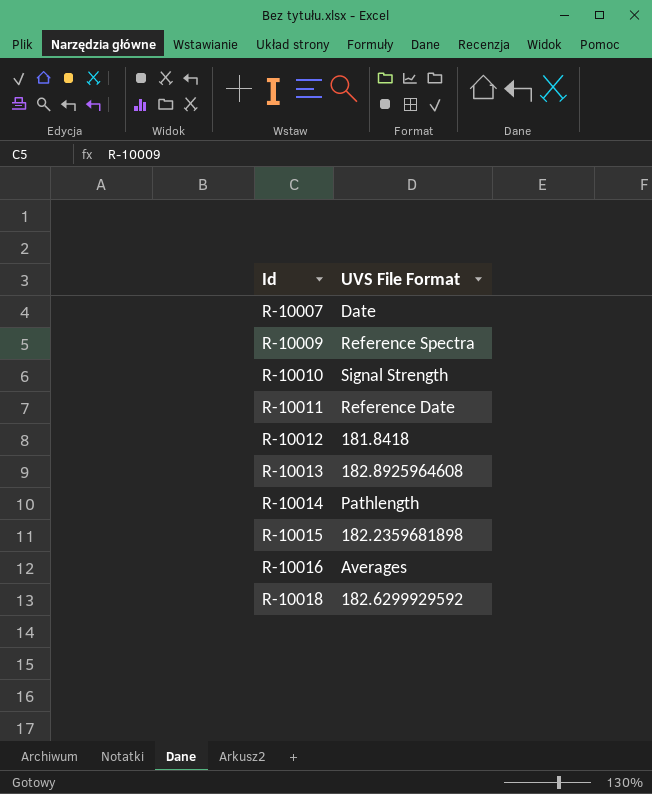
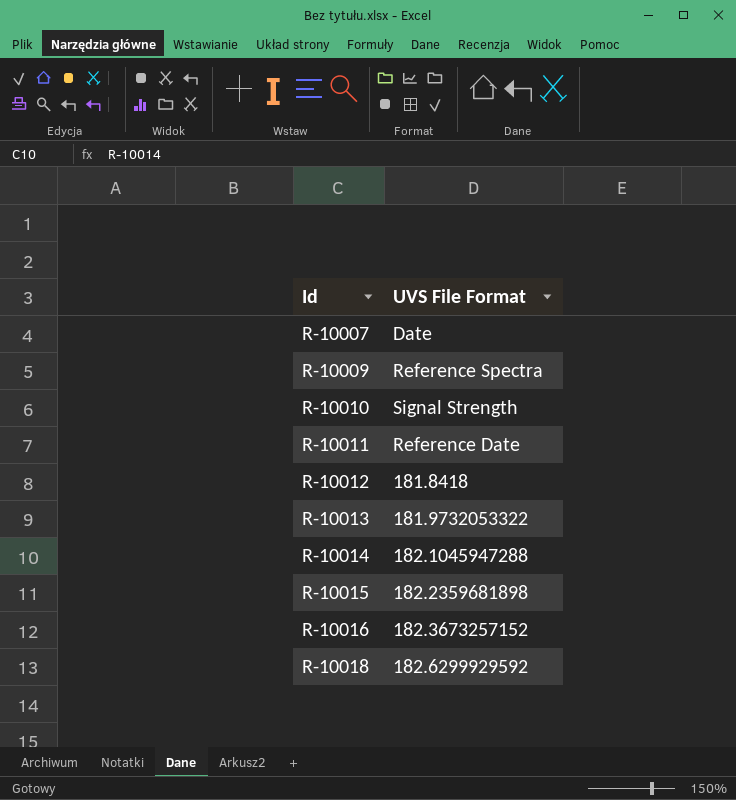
R-10013 | UVS File Format: 182.8925964608 -> 181.9732053322
R-10014 | UVS File Format: Pathlength -> 182.1045947288
R-10016 | UVS File Format: Averages -> 182.3673257152

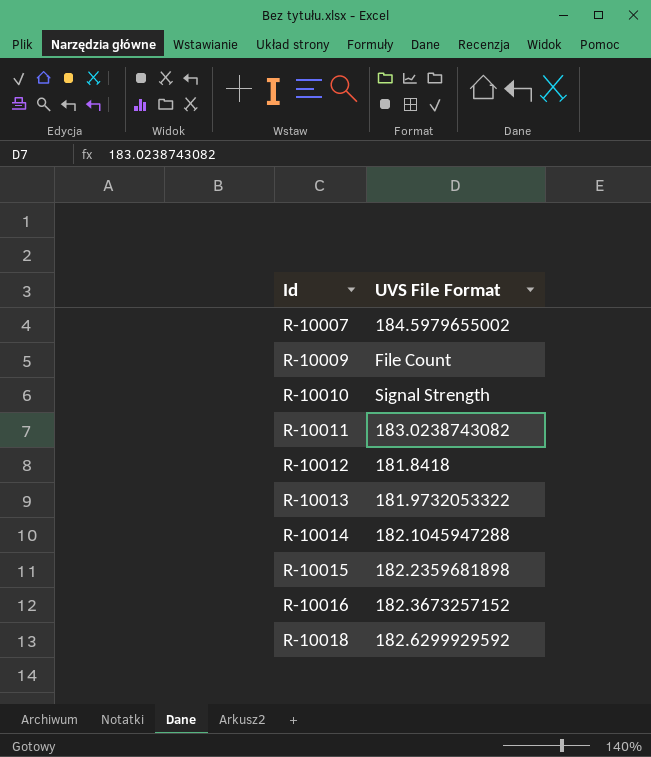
R-10007 | UVS File Format: Date -> 184.5979655002
R-10009 | UVS File Format: Reference Spectra -> File Count
R-10011 | UVS File Format: Reference Date -> 183.0238743082

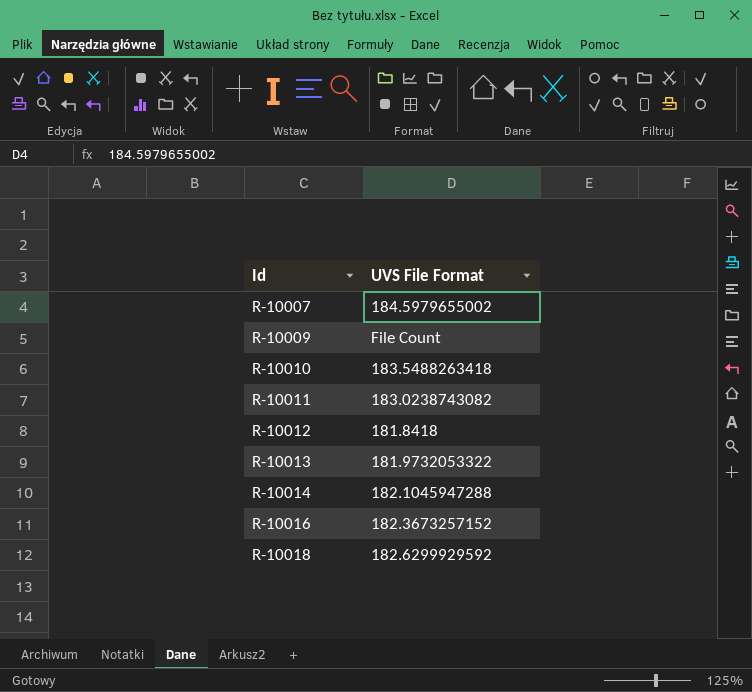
row R-10015: 182.2359681898 -> none
R-10010 | UVS File Format: Signal Strength -> 183.5488263418

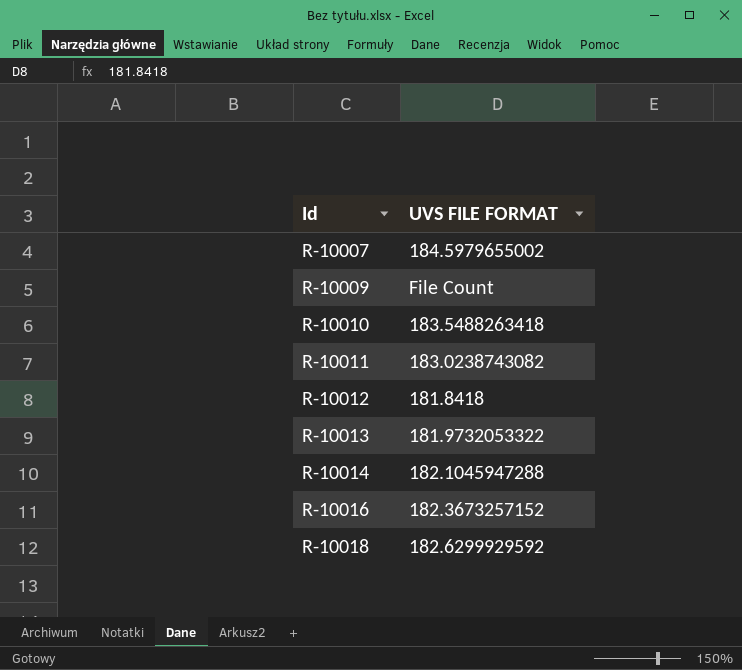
column name: UVS File Format -> UVS FILE FORMAT

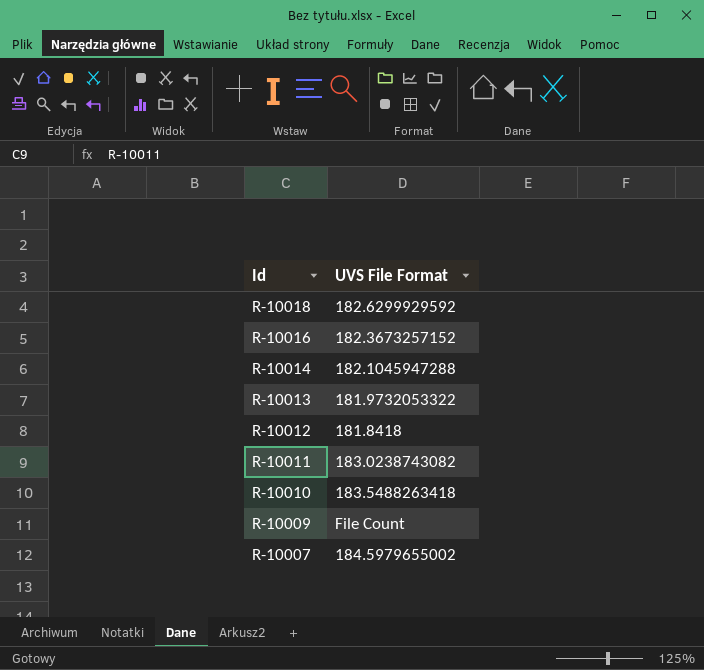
row order: Id ascending -> Id descending
column name: UVS FILE FORMAT -> UVS File Format

